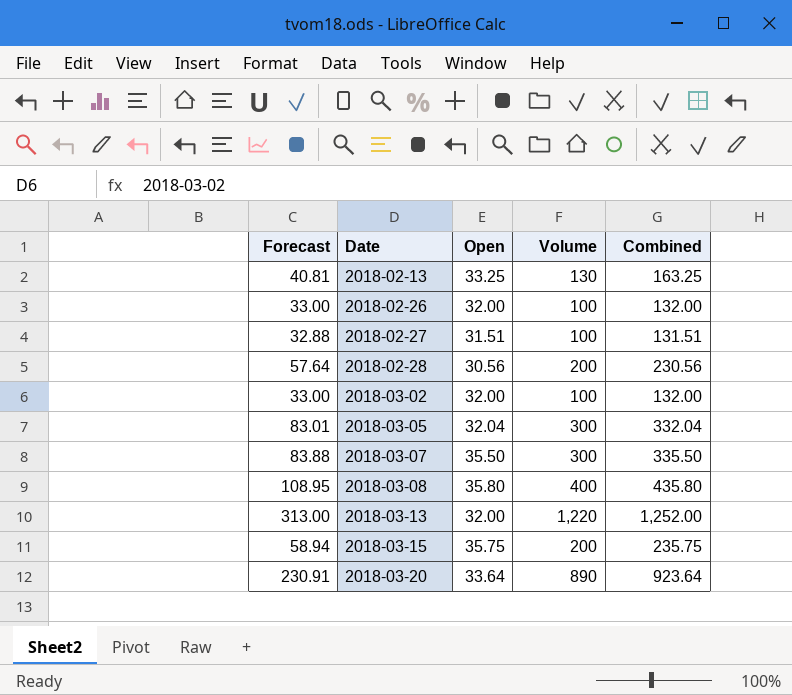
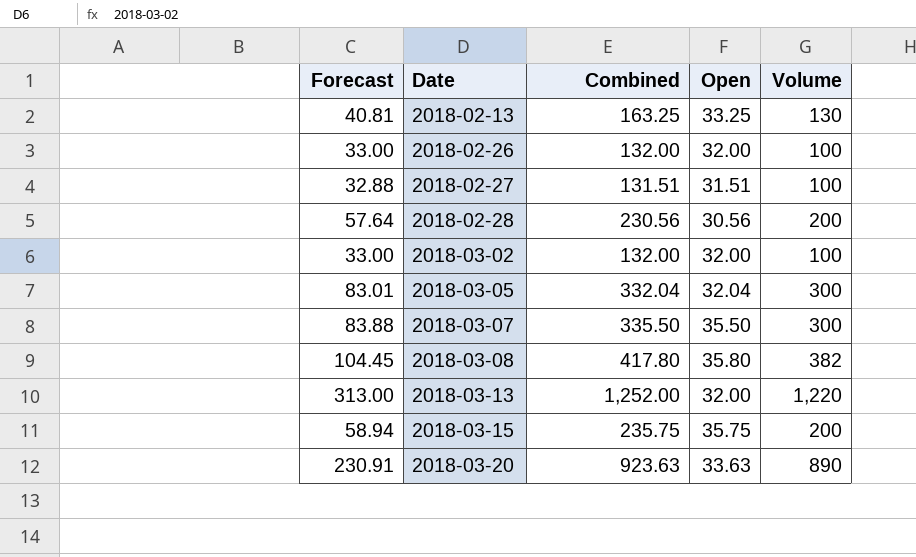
column Combined | position: 5 -> 3
2018-03-08 | Forecast: 108.95 -> 104.45
2018-03-08 | Combined: 435.80 -> 417.80
2018-03-08 | Volume: 400 -> 382
2018-03-20 | Combined: 923.64 -> 923.63
2018-03-20 | Open: 33.64 -> 33.63

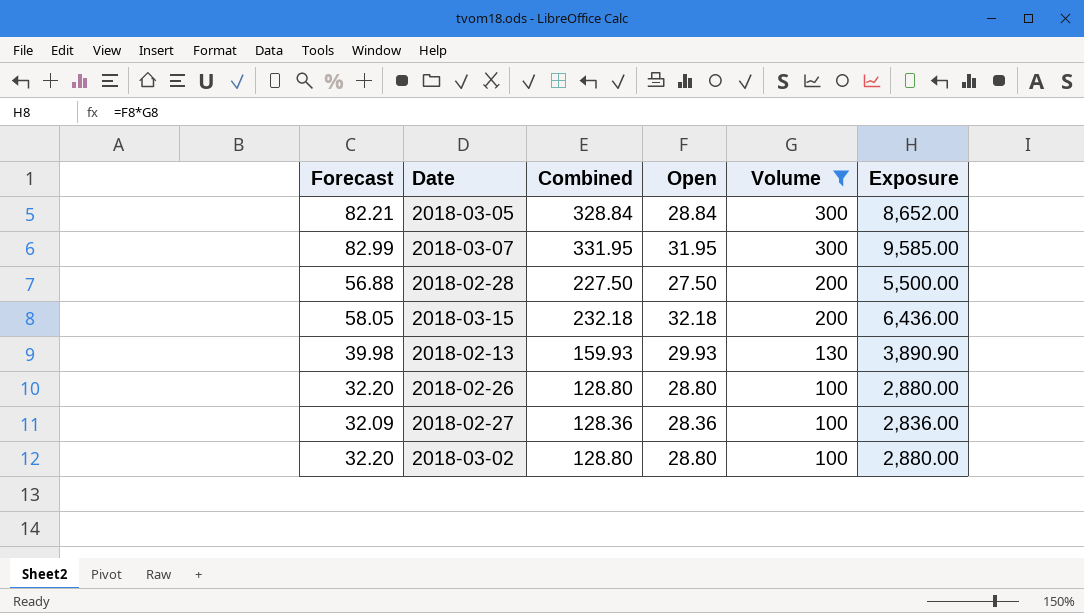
filter: none -> Volume <= 300
row order: Date ascending -> Volume descending
column Exposure | formula: none -> [Open] * [Volume]
2018-03-05 | Forecast: 83.01 -> 82.21
2018-03-05 | Combined: 332.04 -> 328.84
2018-03-05 | Open: 32.04 -> 28.84
2018-03-07 | Forecast: 83.88 -> 82.99
2018-03-07 | Combined: 335.50 -> 331.95
2018-03-07 | Open: 35.50 -> 31.95
2018-02-28 | Forecast: 57.64 -> 56.88
2018-02-28 | Combined: 230.56 -> 227.50
2018-02-28 | Open: 30.56 -> 27.50
2018-03-15 | Forecast: 58.94 -> 58.05
2018-03-15 | Combined: 235.75 -> 232.18
2018-03-15 | Open: 35.75 -> 32.18
2018-02-13 | Forecast: 40.81 -> 39.98
2018-02-13 | Combined: 163.25 -> 159.93
2018-02-13 | Open: 33.25 -> 29.93
2018-02-26 | Forecast: 33.00 -> 32.20
2018-02-26 | Combined: 132.00 -> 128.80
2018-02-26 | Open: 32.00 -> 28.80
2018-02-27 | Forecast: 32.88 -> 32.09
2018-02-27 | Combined: 131.51 -> 128.36
2018-02-27 | Open: 31.51 -> 28.36
2018-03-02 | Forecast: 33.00 -> 32.20
2018-03-02 | Combined: 132.00 -> 128.80
2018-03-02 | Open: 32.00 -> 28.80

